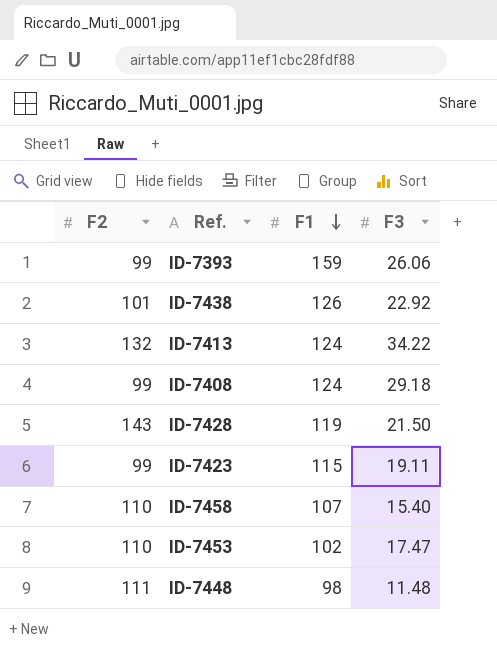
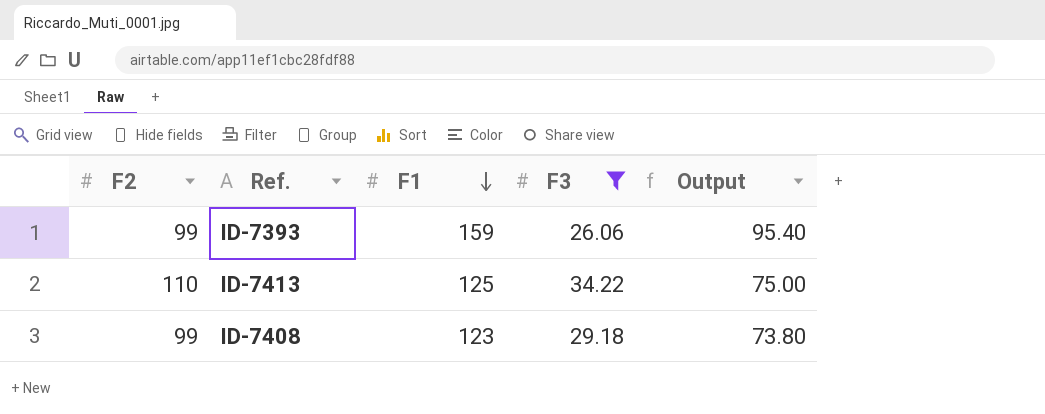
filter: none -> F3 >= 26.06
column Output | formula: none -> [F1] * 0.6
ID-7413 | F2: 132 -> 110
ID-7413 | F1: 124 -> 125
ID-7408 | F1: 124 -> 123

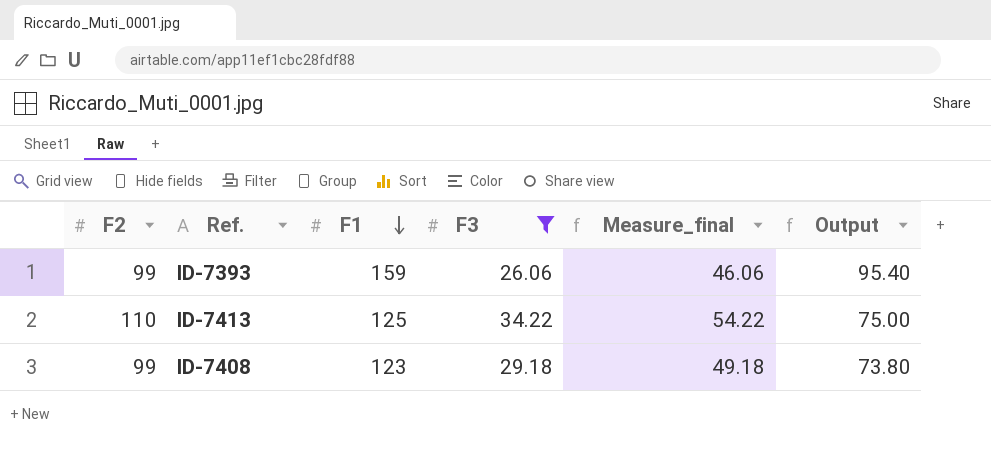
column Measure_final | formula: none -> [F3] + 20

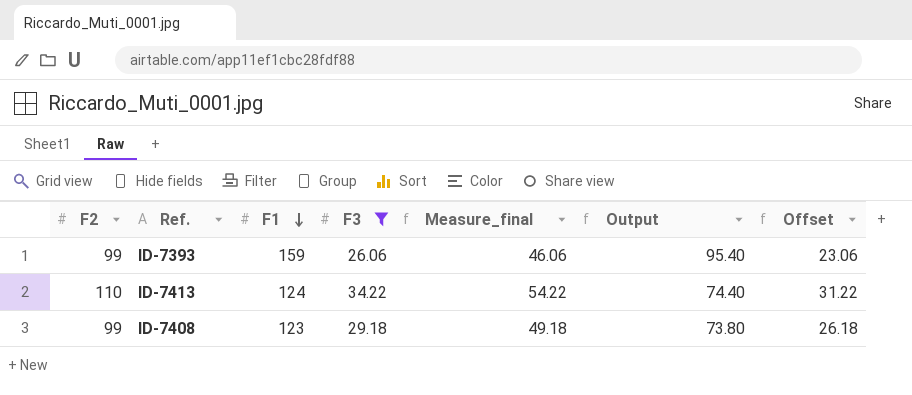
column Offset | formula: none -> [F3] - 3
ID-7413 | F1: 125 -> 124
ID-7413 | Output: 75.00 -> 74.40

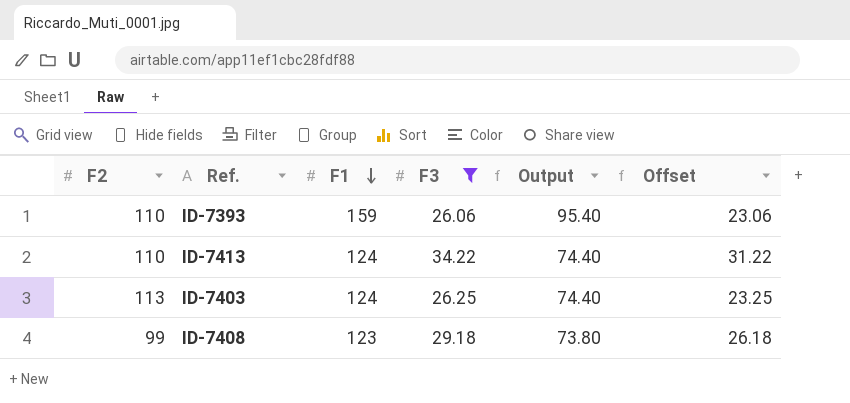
column Measure_final | formula: [F3] + 20 -> none
ID-7393 | F2: 99 -> 110
row ID-7403: none -> 113 | 124 | 26.25 | 74.40 | 23.25

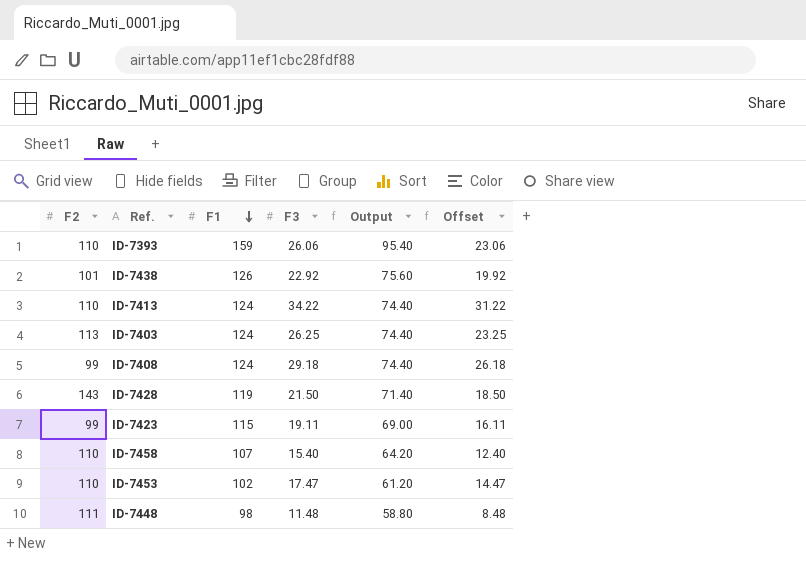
filter: F3 >= 26.06 -> none
ID-7408 | F1: 123 -> 124
ID-7408 | Output: 73.80 -> 74.40

